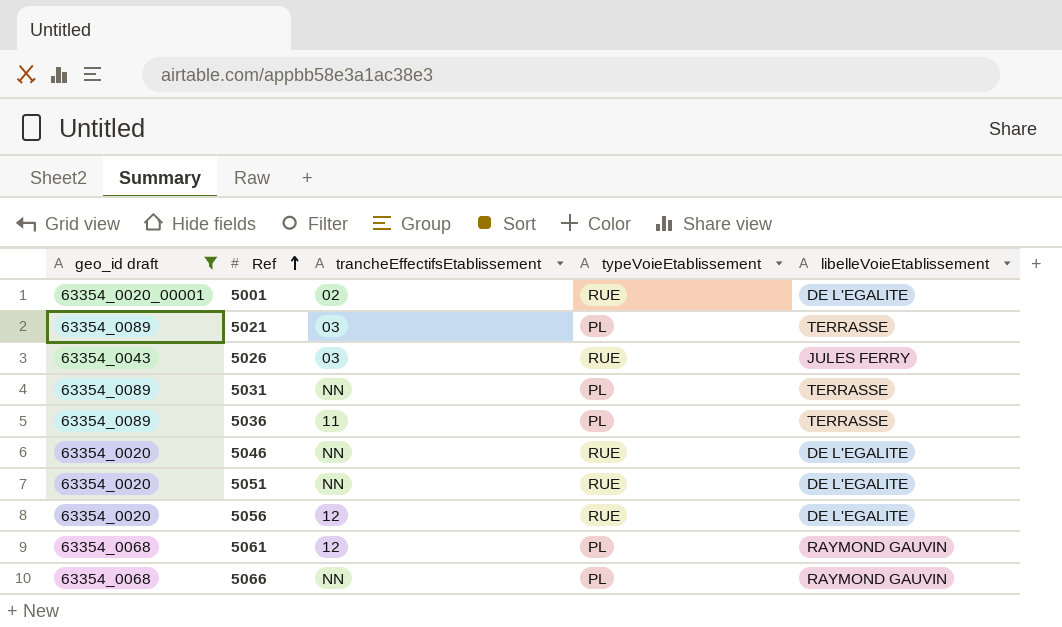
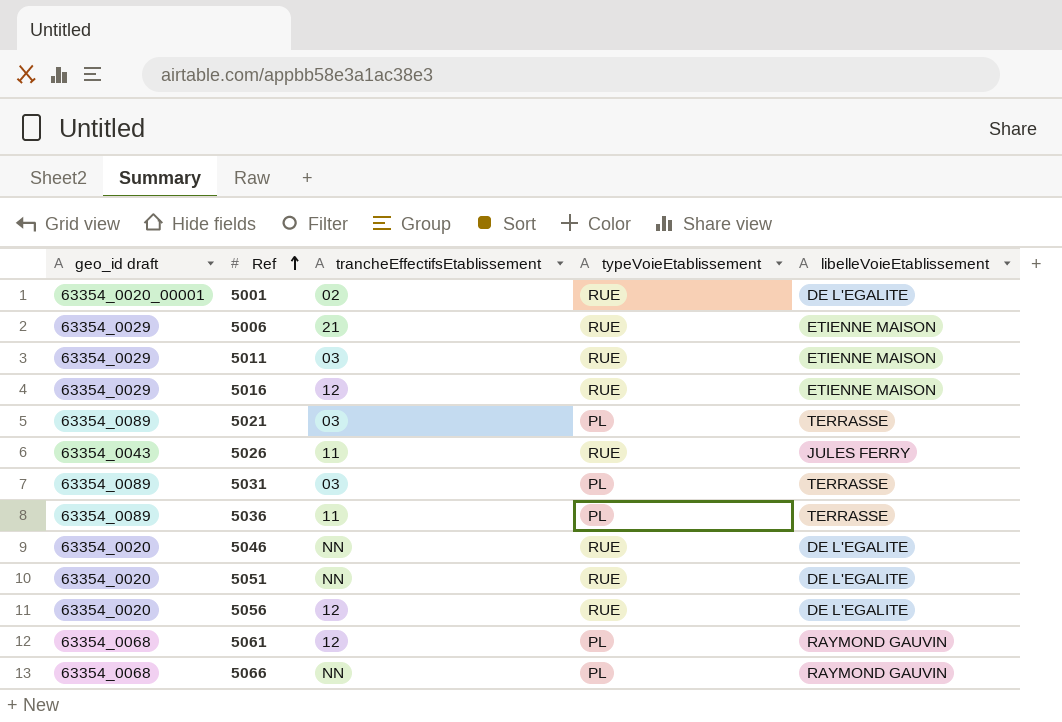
filter: geo_id draft != 63354_0029 -> none
5026 | trancheEffectifsEtablissement: 03 -> 11
5031 | trancheEffectifsEtablissement: NN -> 03

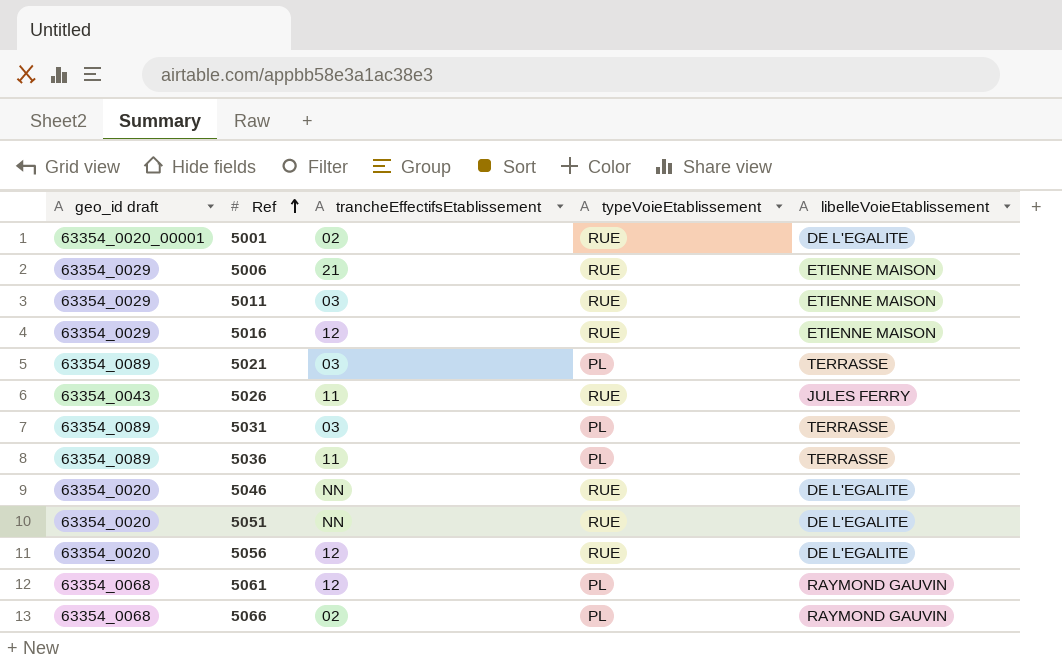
5066 | trancheEffectifsEtablissement: NN -> 02

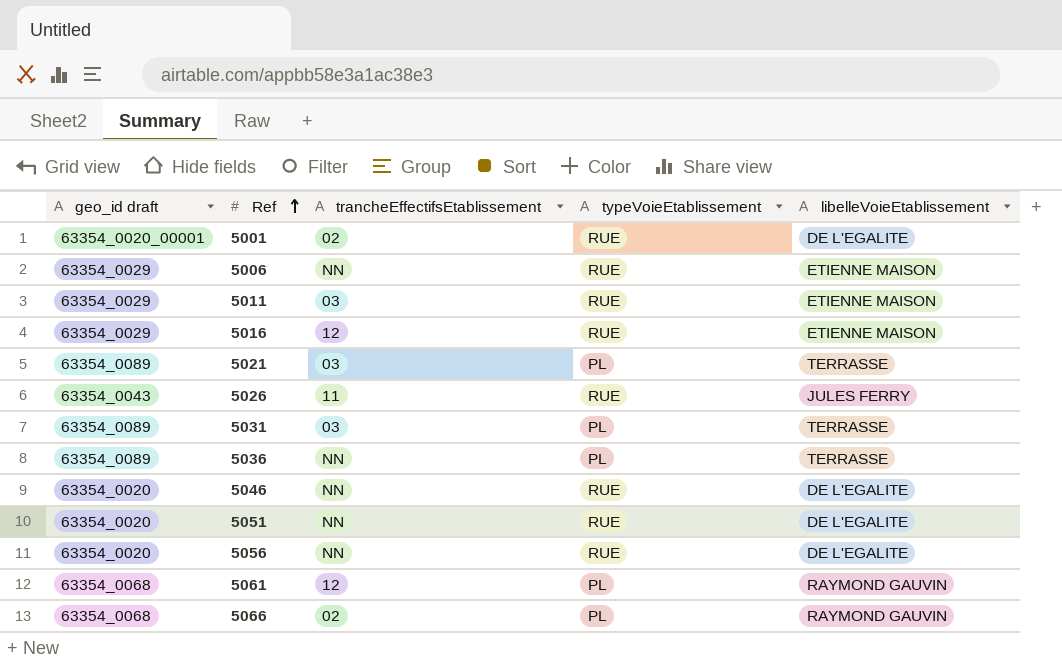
5006 | trancheEffectifsEtablissement: 21 -> NN
5036 | trancheEffectifsEtablissement: 11 -> NN
5056 | trancheEffectifsEtablissement: 12 -> NN

